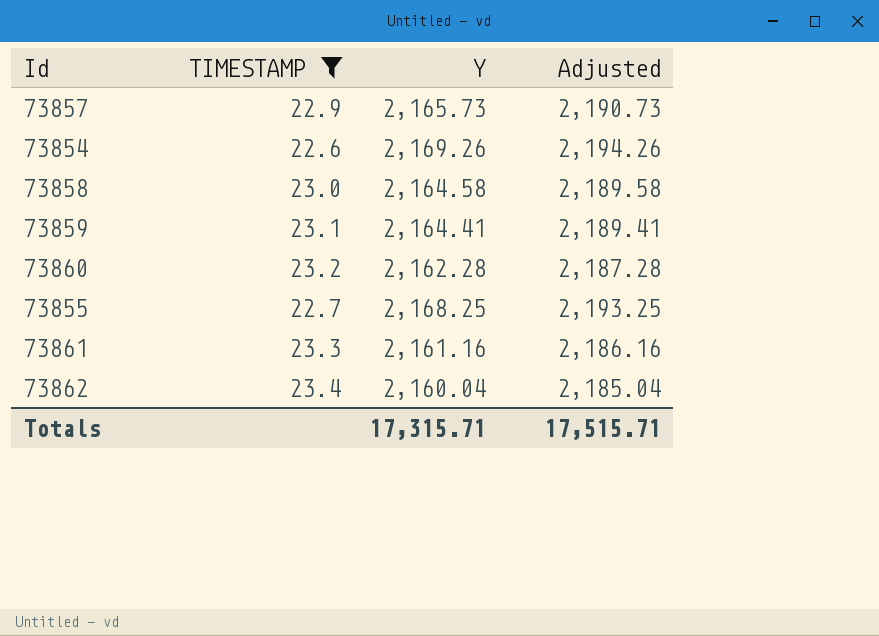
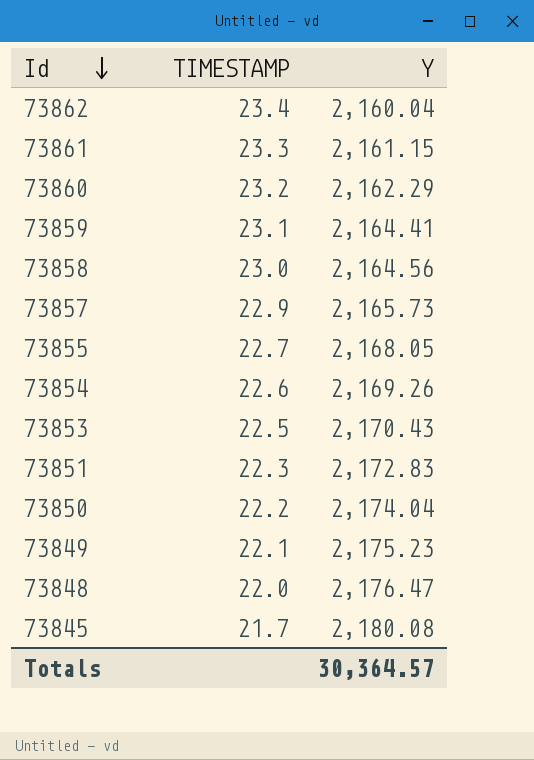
filter: TIMESTAMP >= 22.6 -> none
row order: none -> Id descending
column Adjusted | formula: [Y] + 25 -> none
73861 | Y: 2,161.16 -> 2,161.15
73860 | Y: 2,162.28 -> 2,162.29
73858 | Y: 2,164.58 -> 2,164.56
73855 | Y: 2,168.25 -> 2,168.05
Totals | Y: 17,315.71 -> 30,364.57

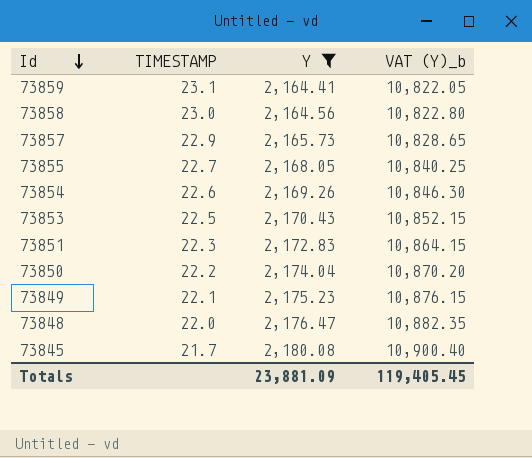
filter: none -> Y >= 2,164.41
column VAT (Y)_b | formula: none -> [Y] * 5
Totals | Y: 30,364.57 -> 23,881.09

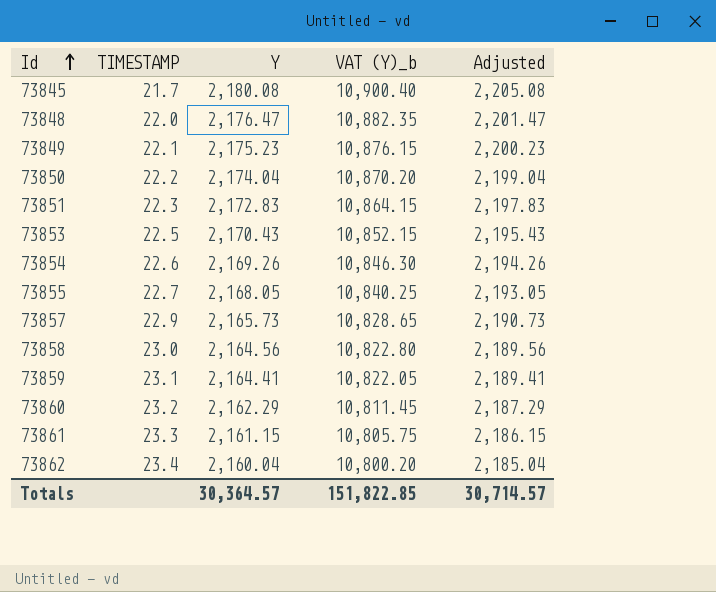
filter: Y >= 2,164.41 -> none
row order: Id descending -> Id ascending
column Adjusted | formula: none -> [Y] + 25
Totals | Y: 23,881.09 -> 30,364.57
Totals | VAT (Y)_b: 119,405.45 -> 151,822.85

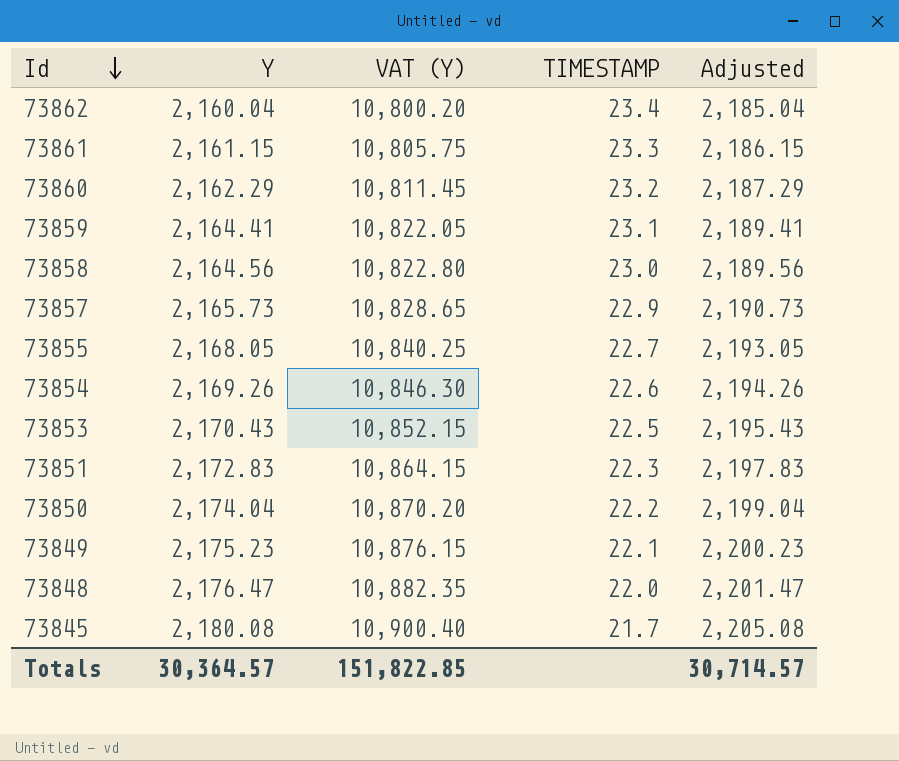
row order: Id ascending -> Id descending
column name: VAT (Y)_b -> VAT (Y)
column TIMESTAMP | position: 2 -> 4

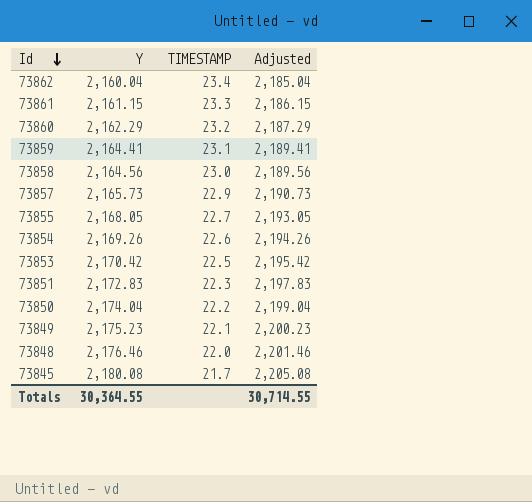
column VAT (Y) | formula: [Y] * 5 -> none
73853 | Y: 2,170.43 -> 2,170.42
73853 | Adjusted: 2,195.43 -> 2,195.42
73848 | Y: 2,176.47 -> 2,176.46
73848 | Adjusted: 2,201.47 -> 2,201.46
Totals | Y: 30,364.57 -> 30,364.55
Totals | Adjusted: 30,714.57 -> 30,714.55

